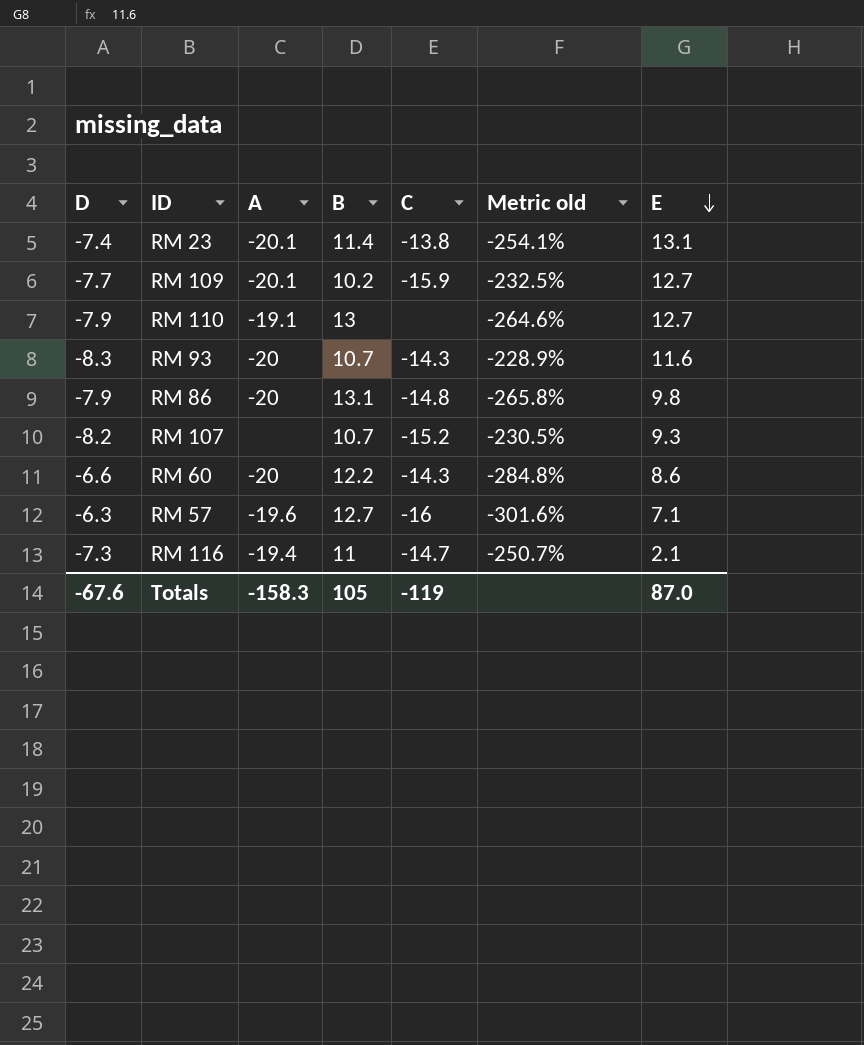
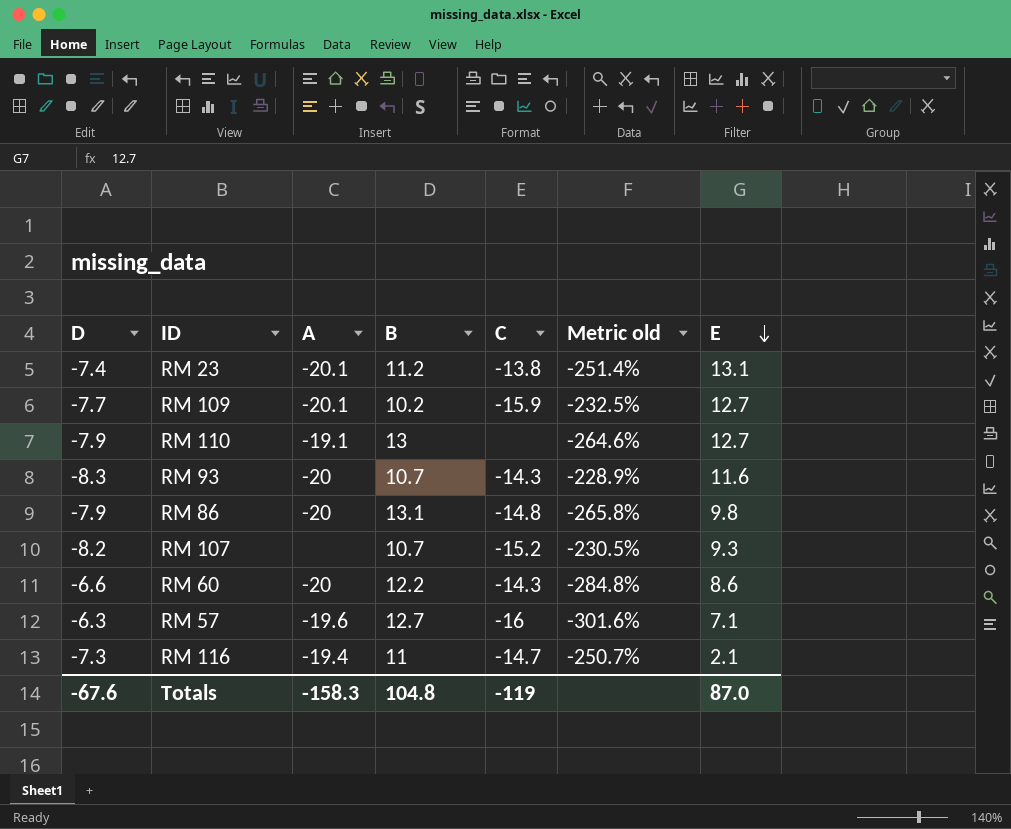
RM 23 | B: 11.4 -> 11.2
RM 23 | Metric old: -254.1% -> -251.4%
Totals | B: 105 -> 104.8

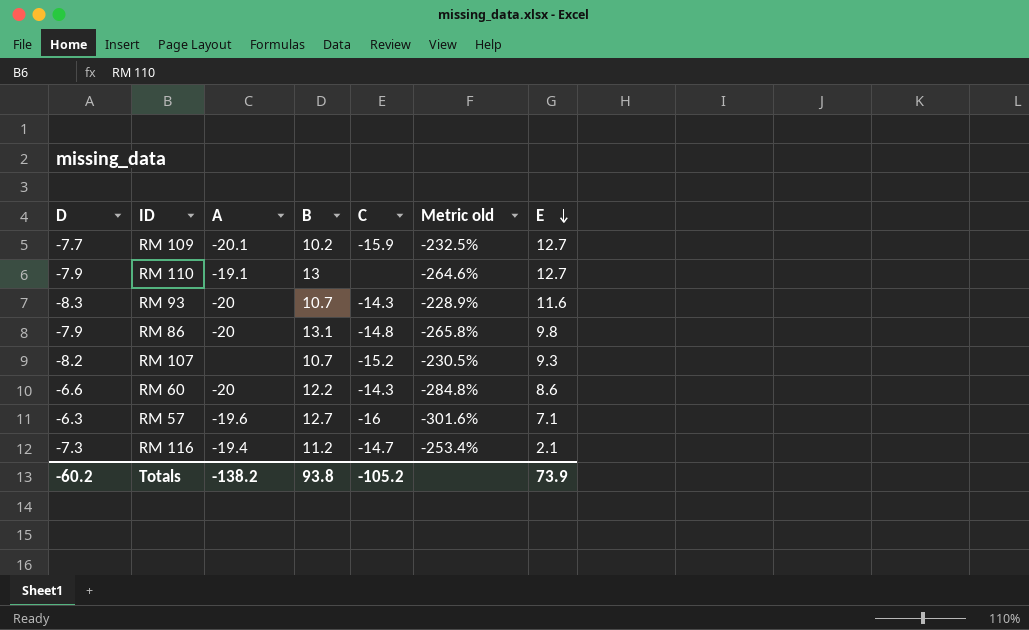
row RM 23: -7.4 | -20.1 | 11.2 | -13.8 | -251.4% | 13.1 -> none
RM 116 | B: 11 -> 11.2
RM 116 | Metric old: -250.7% -> -253.4%
Totals | D: -67.6 -> -60.2
Totals | A: -158.3 -> -138.2
Totals | B: 104.8 -> 93.8
Totals | C: -119 -> -105.2
Totals | E: 87.0 -> 73.9

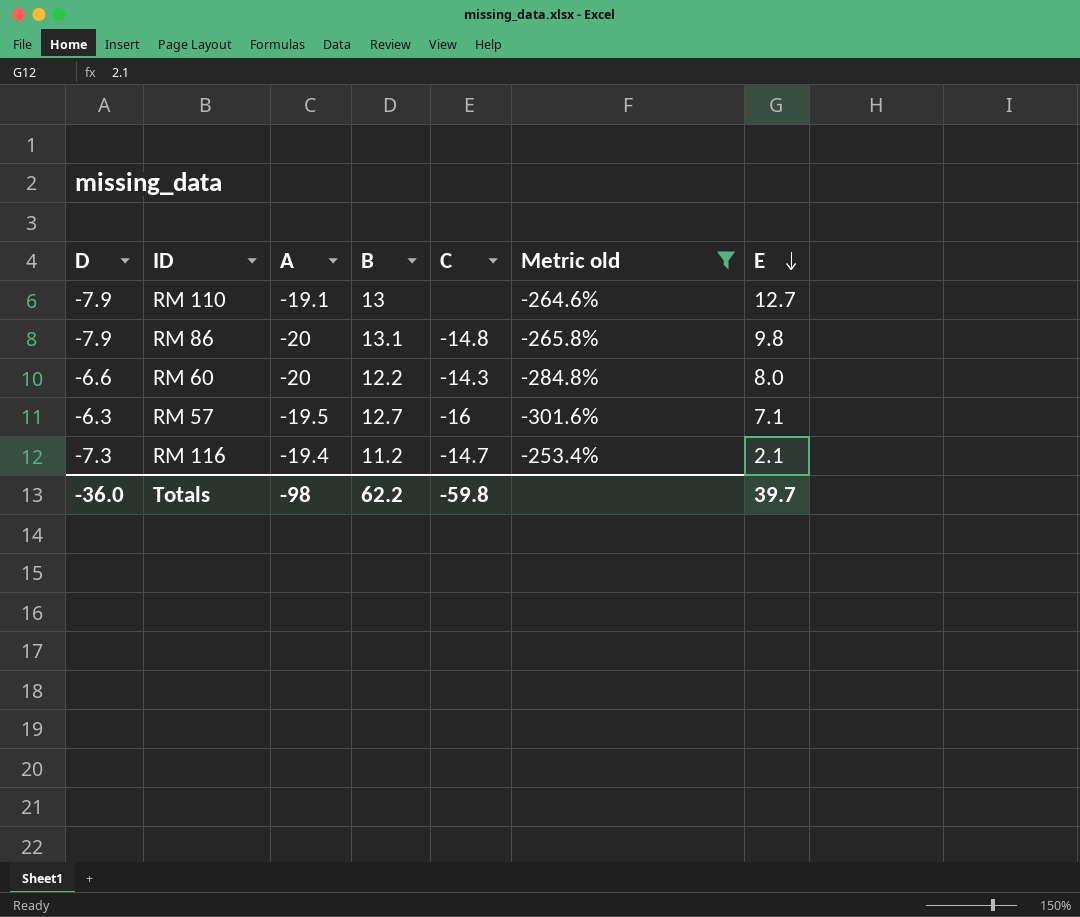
filter: none -> Metric old <= -253.4%
RM 60 | E: 8.6 -> 8.0
RM 57 | A: -19.6 -> -19.5
Totals | D: -60.2 -> -36.0
Totals | A: -138.2 -> -98
Totals | B: 93.8 -> 62.2
Totals | C: -105.2 -> -59.8
Totals | E: 73.9 -> 39.7

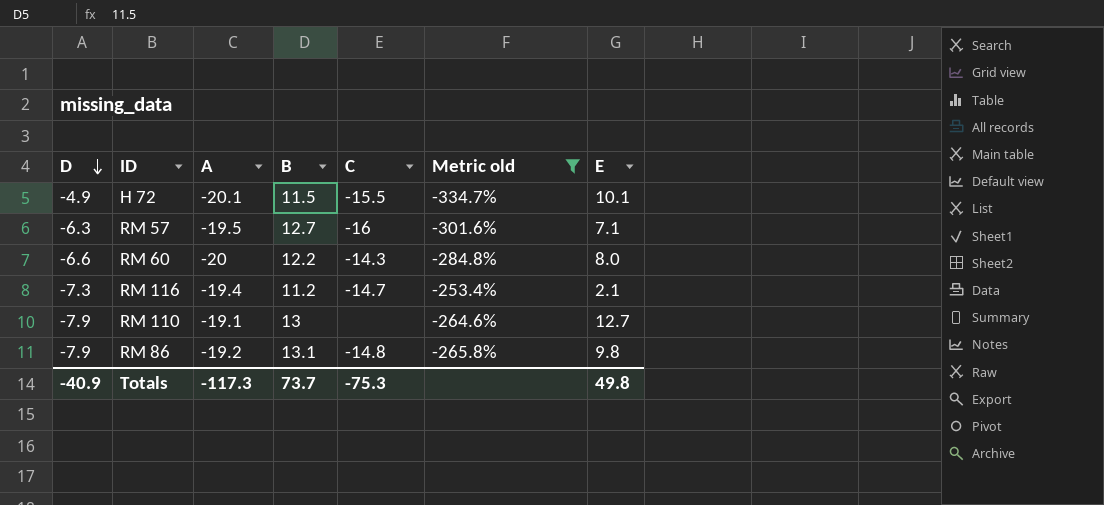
row order: E descending -> D descending
row H 72: none -> -4.9 | -20.1 | 11.5 | -15.5 | -334.7% | 10.1
RM 86 | A: -20 -> -19.2
Totals | D: -36.0 -> -40.9
Totals | A: -98 -> -117.3
Totals | B: 62.2 -> 73.7
Totals | C: -59.8 -> -75.3
Totals | E: 39.7 -> 49.8

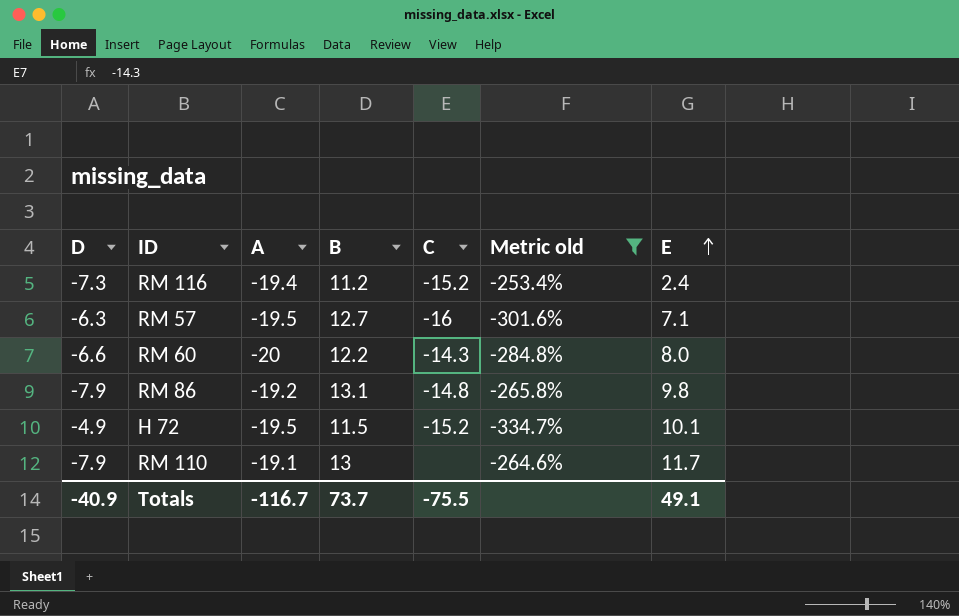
row order: D descending -> E ascending
RM 116 | C: -14.7 -> -15.2
RM 116 | E: 2.1 -> 2.4
H 72 | A: -20.1 -> -19.5
H 72 | C: -15.5 -> -15.2
RM 110 | E: 12.7 -> 11.7
Totals | A: -117.3 -> -116.7
Totals | C: -75.3 -> -75.5
Totals | E: 49.8 -> 49.1

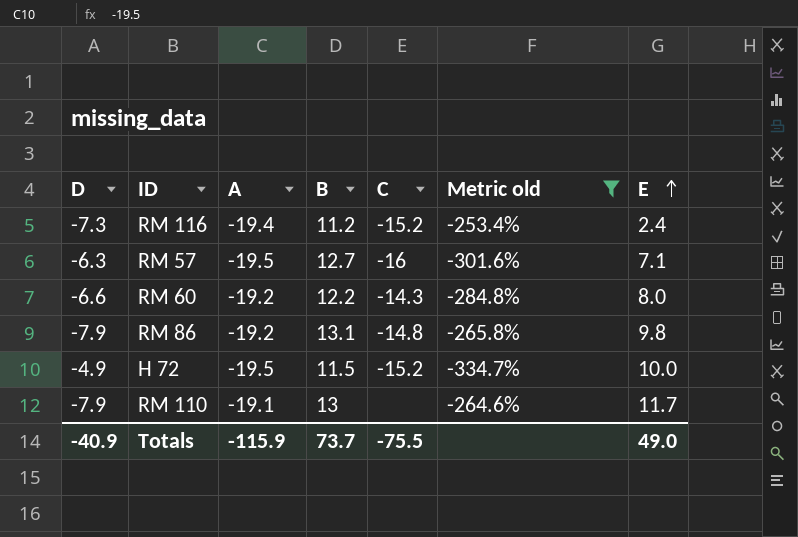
RM 60 | A: -20 -> -19.2
H 72 | E: 10.1 -> 10.0
Totals | A: -116.7 -> -115.9
Totals | E: 49.1 -> 49.0

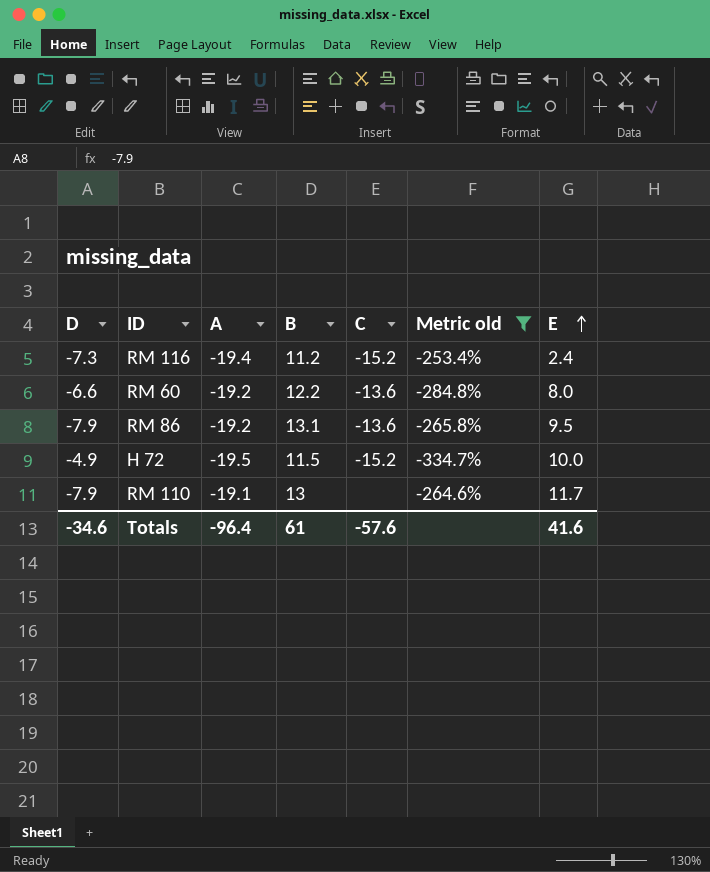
row RM 57: -6.3 | -19.5 | 12.7 | -16 | -301.6% | 7.1 -> none
RM 60 | C: -14.3 -> -13.6
RM 86 | C: -14.8 -> -13.6
RM 86 | E: 9.8 -> 9.5
Totals | D: -40.9 -> -34.6
Totals | A: -115.9 -> -96.4
Totals | B: 73.7 -> 61
Totals | C: -75.5 -> -57.6
Totals | E: 49.0 -> 41.6

